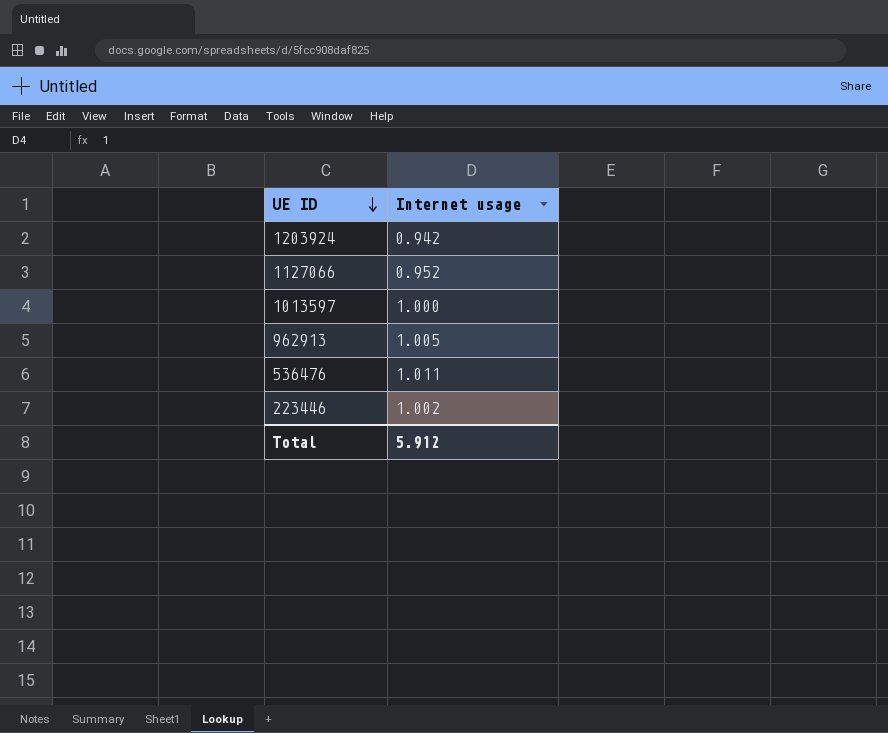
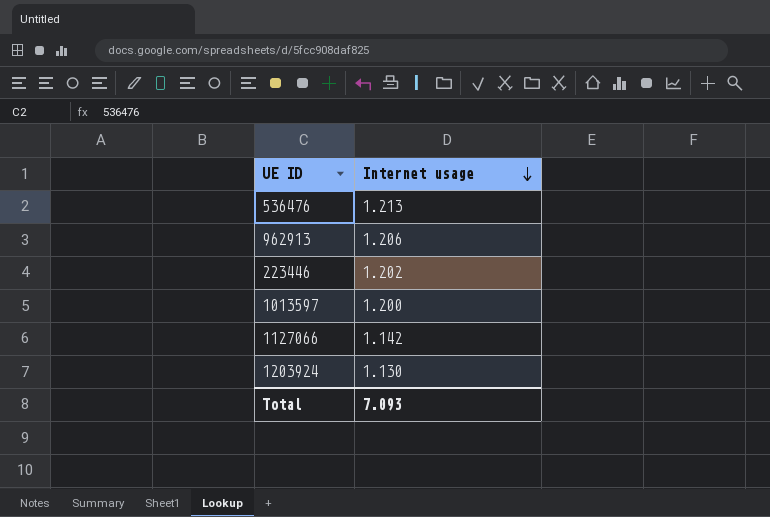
row order: UE ID descending -> Internet usage descending
536476 | Internet usage: 1.011 -> 1.213
962913 | Internet usage: 1.005 -> 1.206
223446 | Internet usage: 1.002 -> 1.202
1013597 | Internet usage: 1.000 -> 1.200
1127066 | Internet usage: 0.952 -> 1.142
1203924 | Internet usage: 0.942 -> 1.130
Total | Internet usage: 5.912 -> 7.093

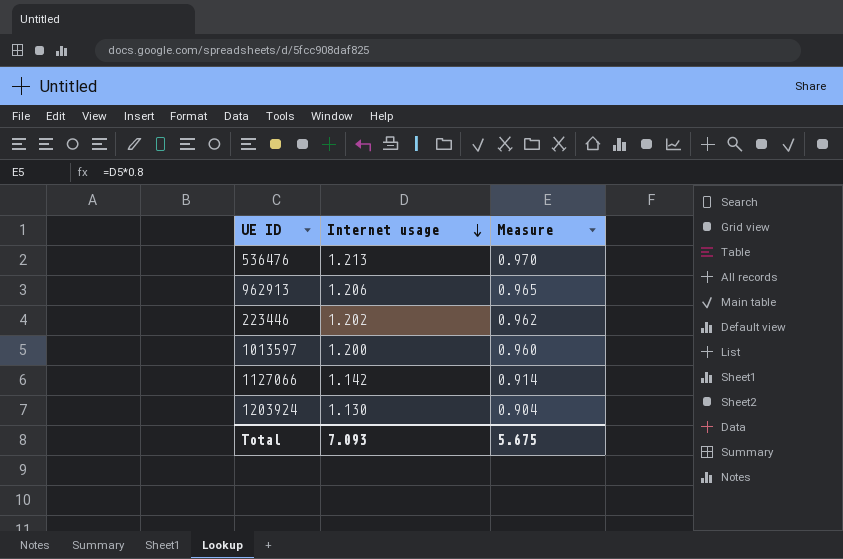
column Measure | formula: none -> [Internet usage] * 0.8

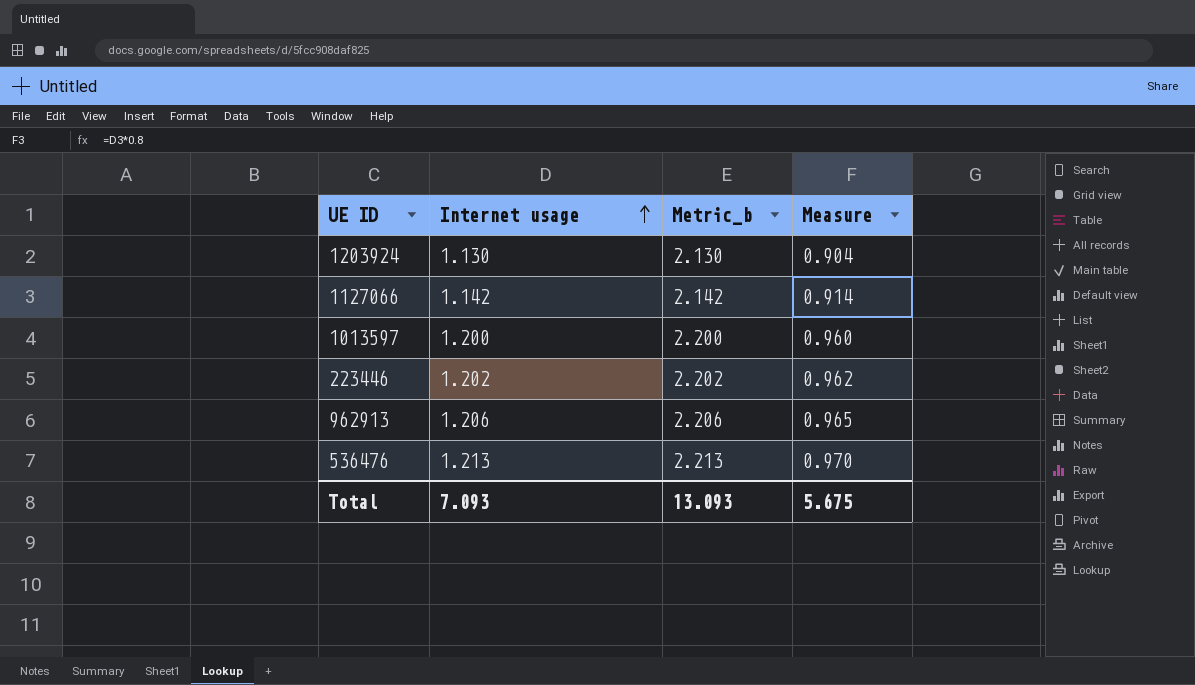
row order: Internet usage descending -> Internet usage ascending
column Metric_b | formula: none -> [Internet usage] + 1

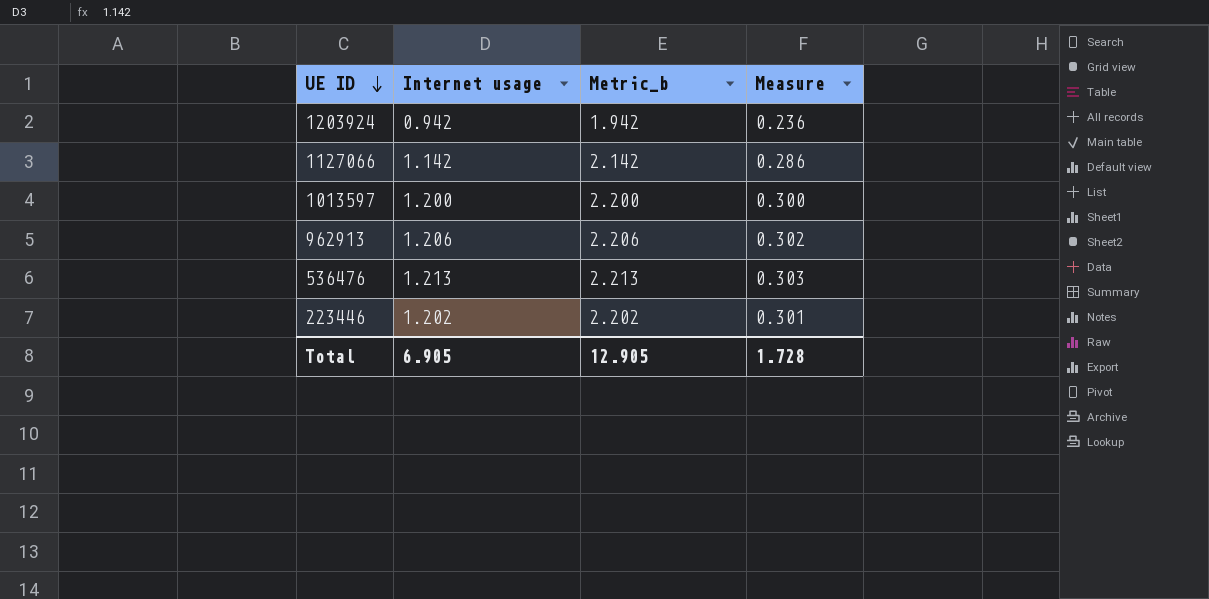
row order: Internet usage ascending -> UE ID descending
column Measure | formula: [Internet usage] * 0.8 -> [Internet usage] * 0.25
1203924 | Internet usage: 1.130 -> 0.942
1203924 | Metric_b: 2.130 -> 1.942
Total | Internet usage: 7.093 -> 6.905
Total | Metric_b: 13.093 -> 12.905
Total | Measure: 5.675 -> 1.728

